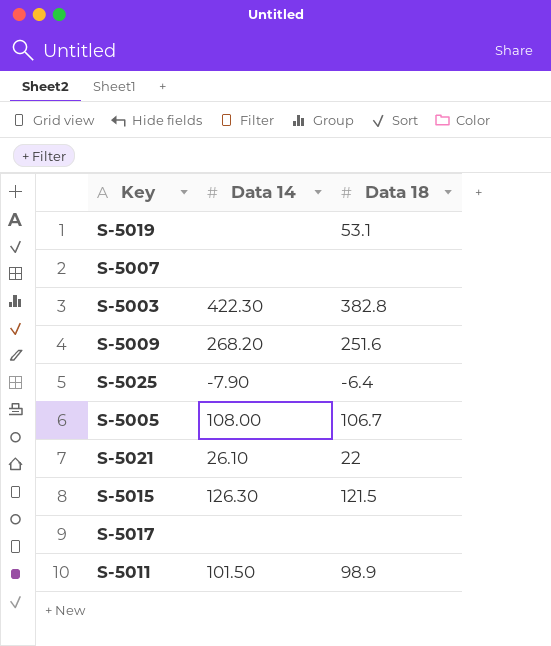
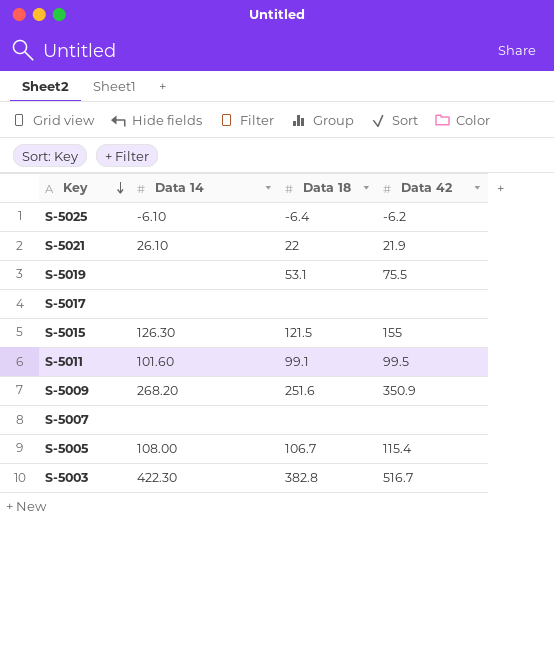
row order: none -> Key descending
column Data 42 | position: none -> 4
S-5025 | Data 14: -7.90 -> -6.10
S-5011 | Data 14: 101.50 -> 101.60
S-5011 | Data 18: 98.9 -> 99.1

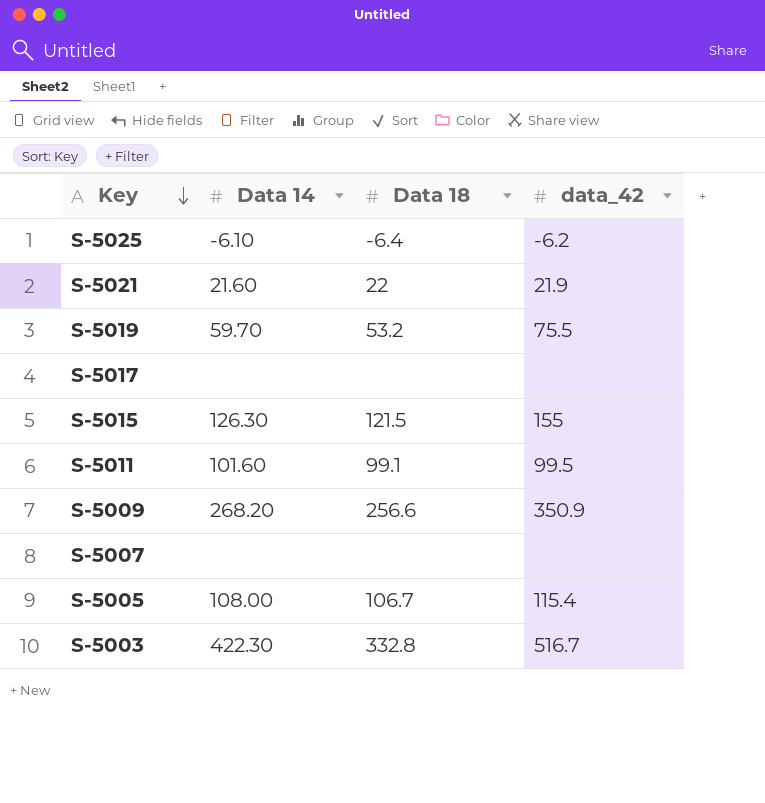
column name: Data 42 -> data_42
S-5021 | Data 14: 26.10 -> 21.60
S-5019 | Data 14: none -> 59.70
S-5019 | Data 18: 53.1 -> 53.2
S-5009 | Data 18: 251.6 -> 256.6
S-5003 | Data 18: 382.8 -> 332.8

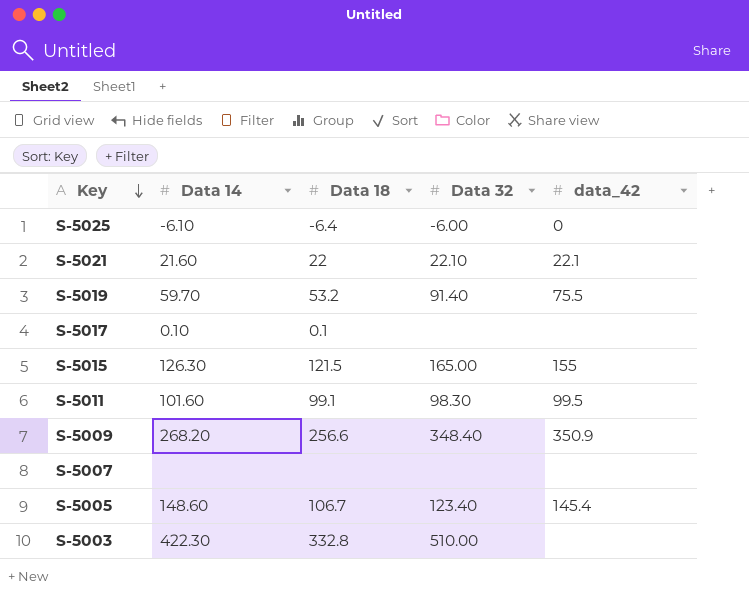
column Data 32 | position: none -> 4
S-5025 | data_42: -6.2 -> 0
S-5021 | data_42: 21.9 -> 22.1
S-5017 | Data 14: none -> 0.10
S-5017 | Data 18: none -> 0.1
S-5005 | Data 14: 108.00 -> 148.60
S-5005 | data_42: 115.4 -> 145.4
S-5003 | data_42: 516.7 -> none

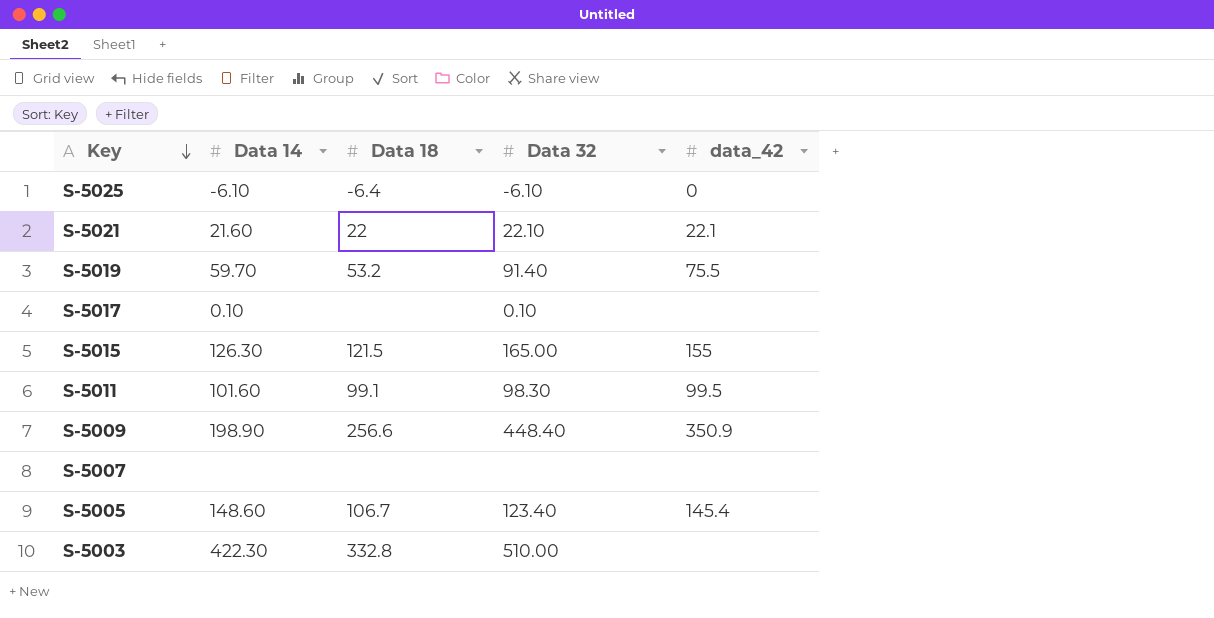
S-5025 | Data 32: -6.00 -> -6.10
S-5017 | Data 18: 0.1 -> none
S-5017 | Data 32: none -> 0.10
S-5009 | Data 14: 268.20 -> 198.90
S-5009 | Data 32: 348.40 -> 448.40

